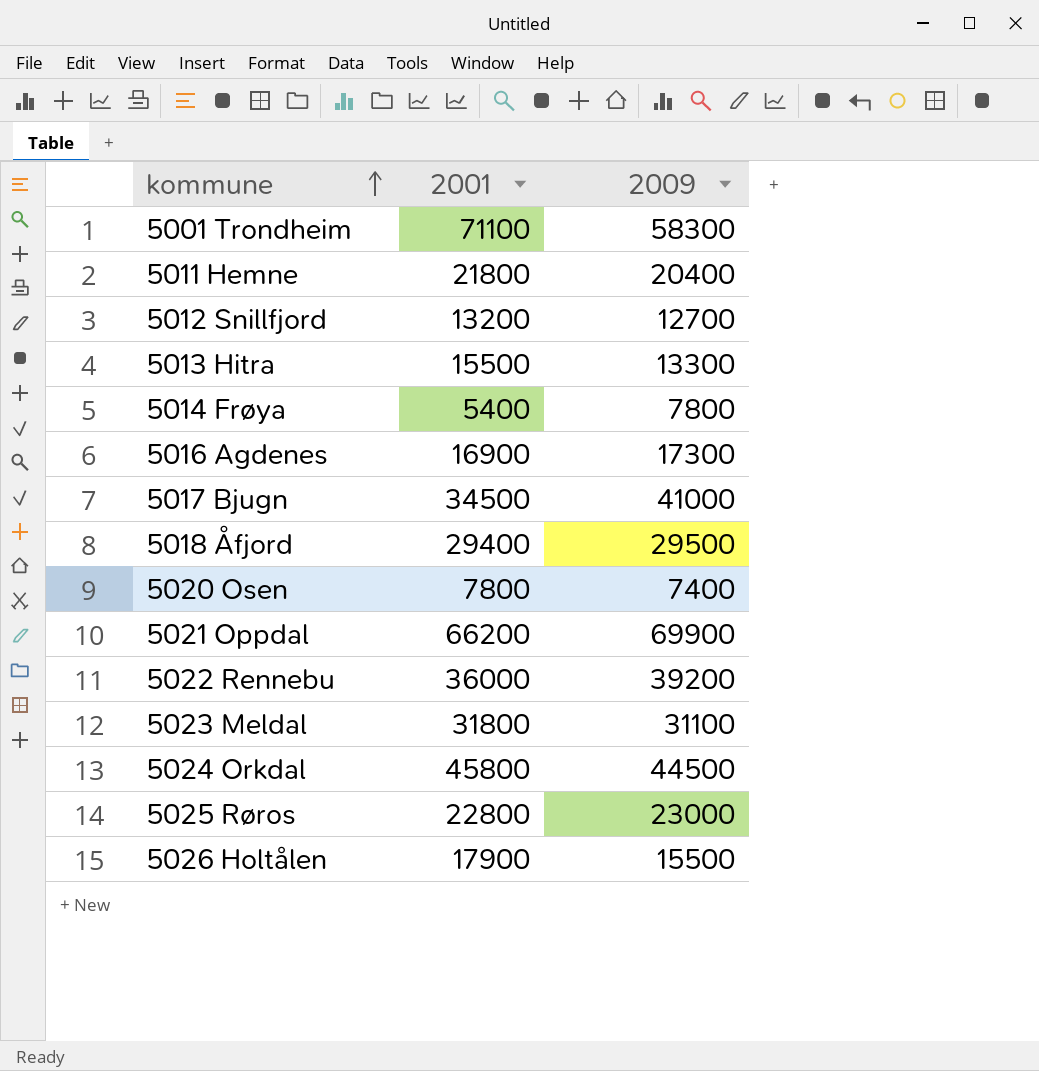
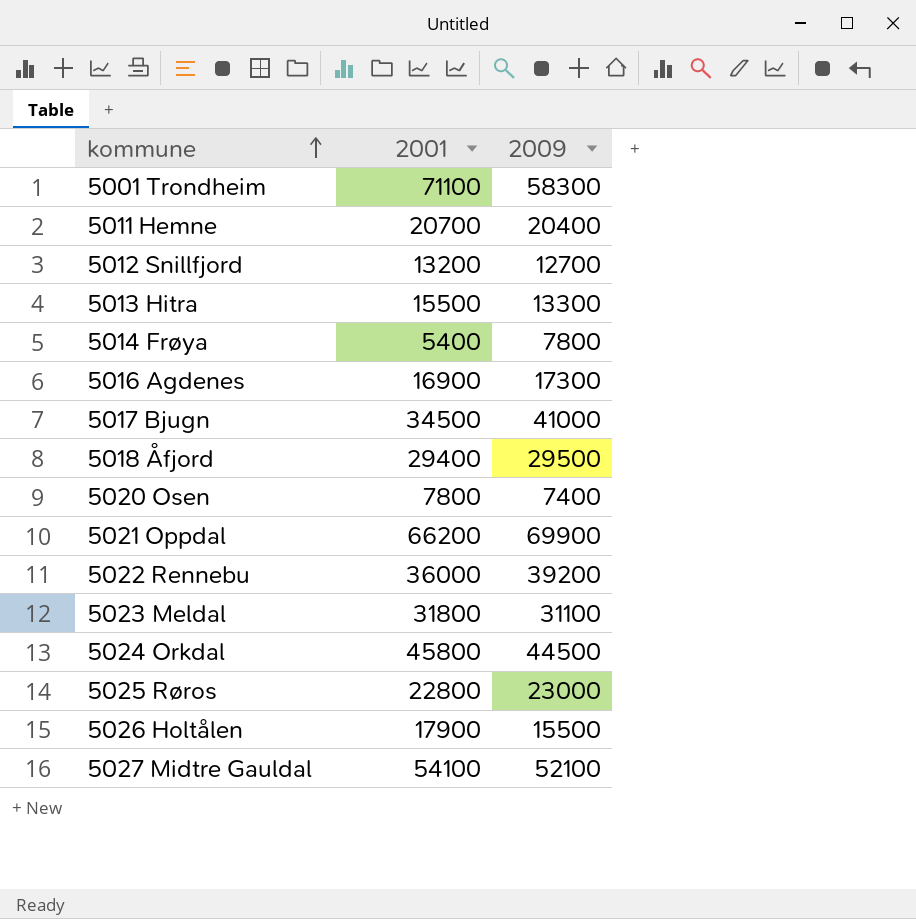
5011 Hemne | 2001: 21800 -> 20700
row 5027 Midtre Gauldal: none -> 54100 | 52100

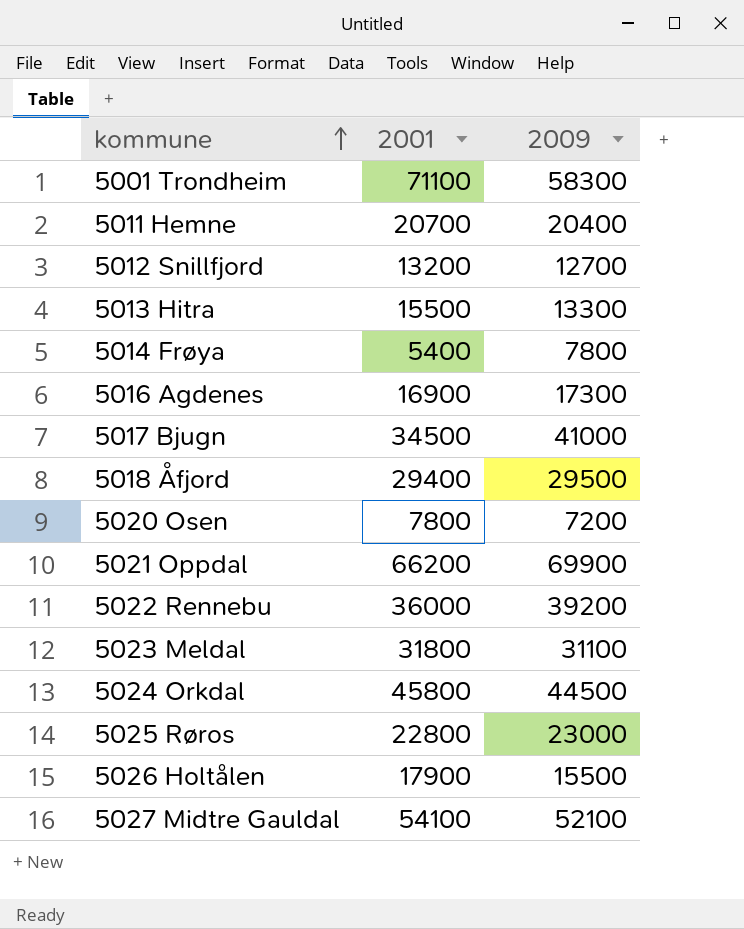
5020 Osen | 2009: 7400 -> 7200

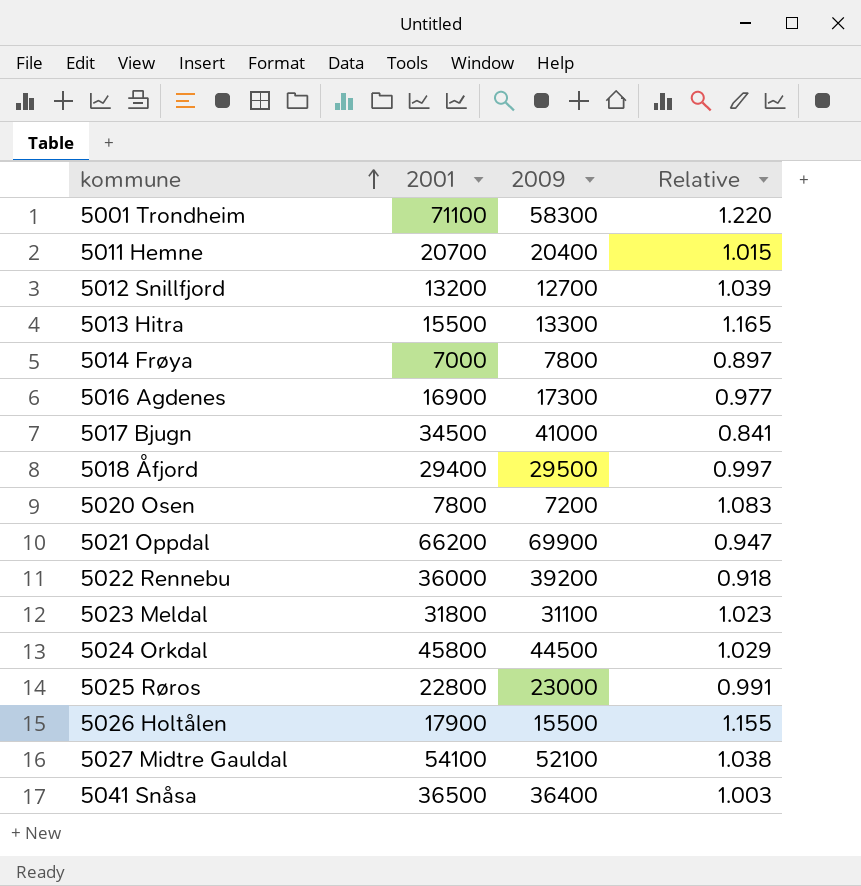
column Relative | formula: none -> [2001] / [2009]
5014 Frøya | 2001: 5400 -> 7000
row 5041 Snåsa: none -> 36500 | 36400 | 1.003

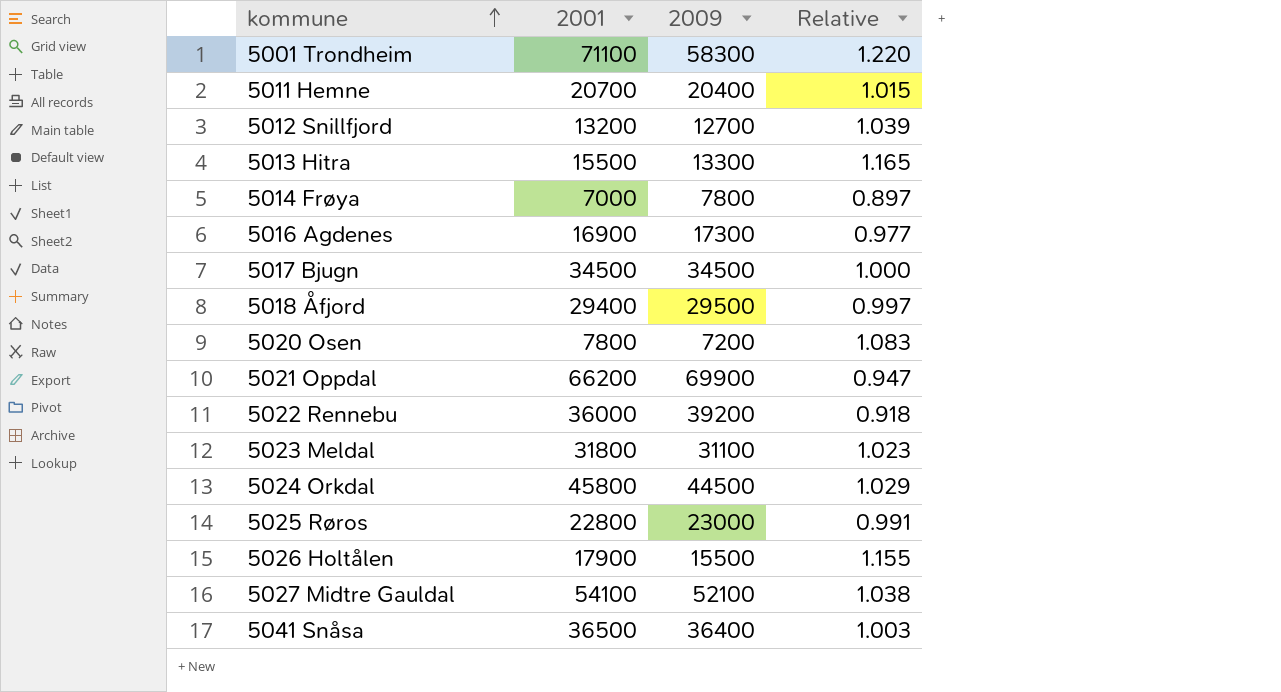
5017 Bjugn | 2009: 41000 -> 34500
5017 Bjugn | Relative: 0.841 -> 1.000

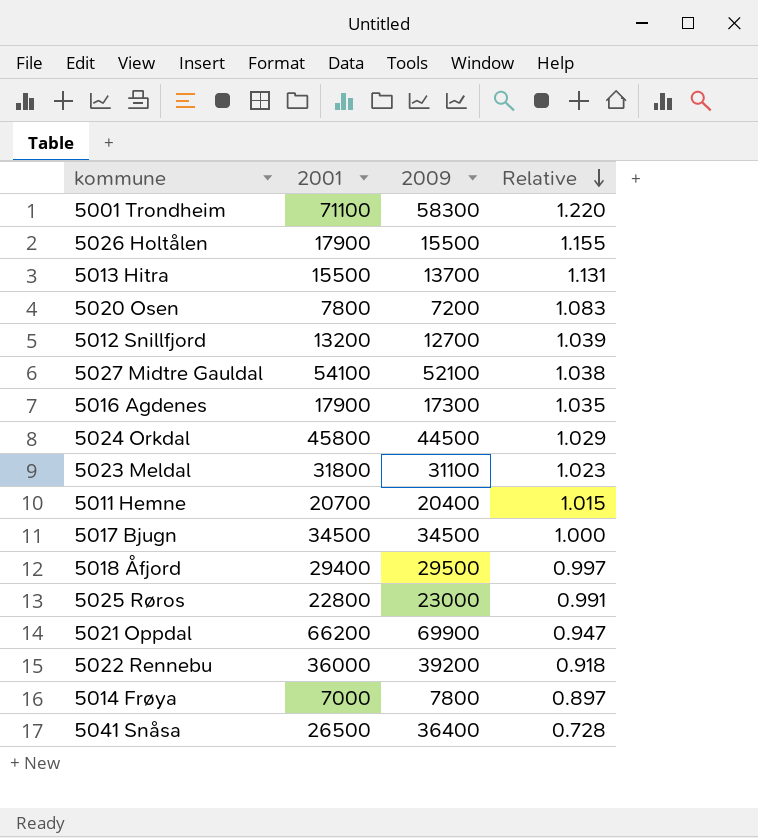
row order: kommune ascending -> Relative descending
5013 Hitra | 2009: 13300 -> 13700
5013 Hitra | Relative: 1.165 -> 1.131
5016 Agdenes | 2001: 16900 -> 17900
5016 Agdenes | Relative: 0.977 -> 1.035
5041 Snåsa | 2001: 36500 -> 26500
5041 Snåsa | Relative: 1.003 -> 0.728

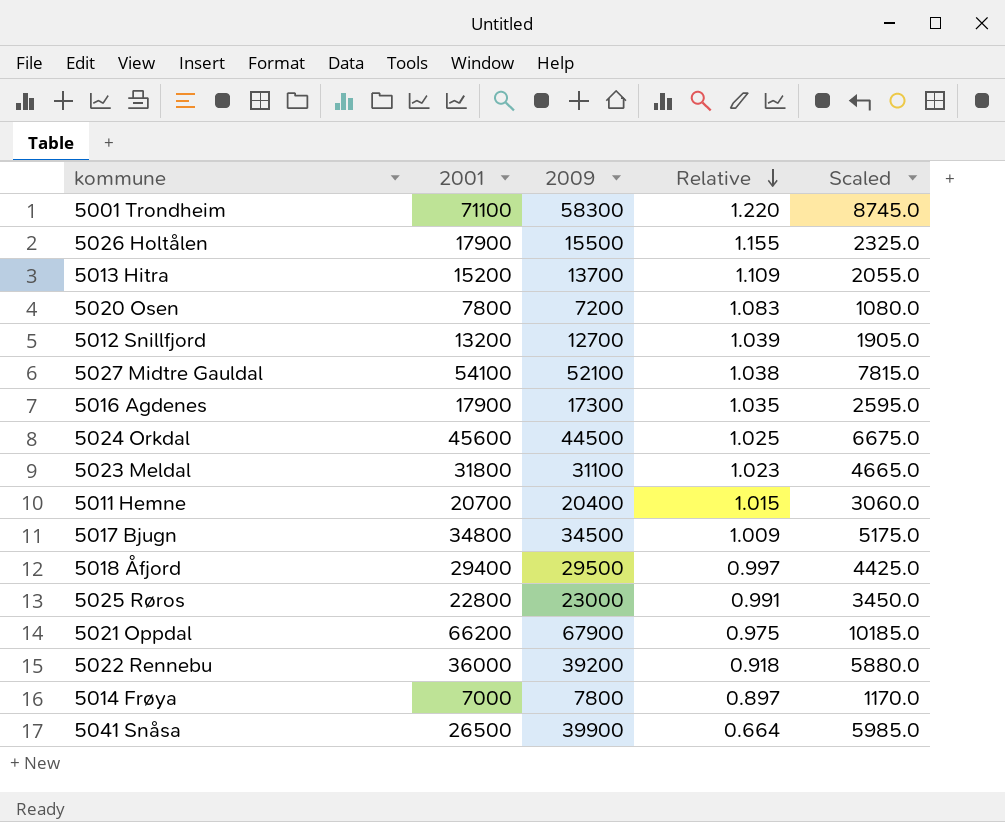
column Scaled | formula: none -> [2009] * 0.15
5013 Hitra | 2001: 15500 -> 15200
5013 Hitra | Relative: 1.131 -> 1.109
5024 Orkdal | 2001: 45800 -> 45600
5024 Orkdal | Relative: 1.029 -> 1.025
5017 Bjugn | 2001: 34500 -> 34800
5017 Bjugn | Relative: 1.000 -> 1.009
5021 Oppdal | 2009: 69900 -> 67900
5021 Oppdal | Relative: 0.947 -> 0.975
5041 Snåsa | 2009: 36400 -> 39900
5041 Snåsa | Relative: 0.728 -> 0.664

